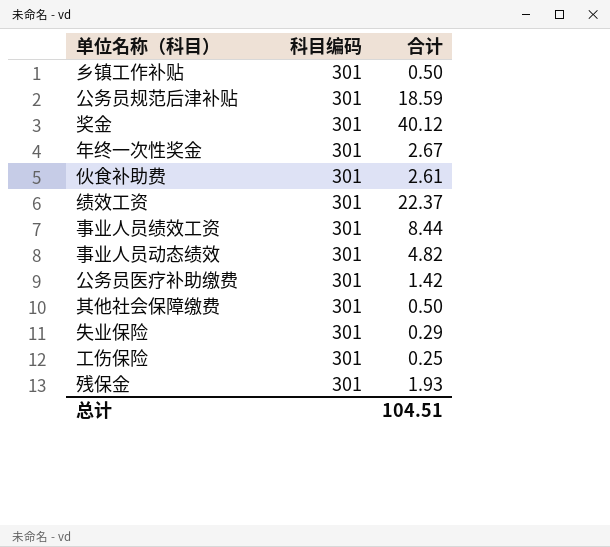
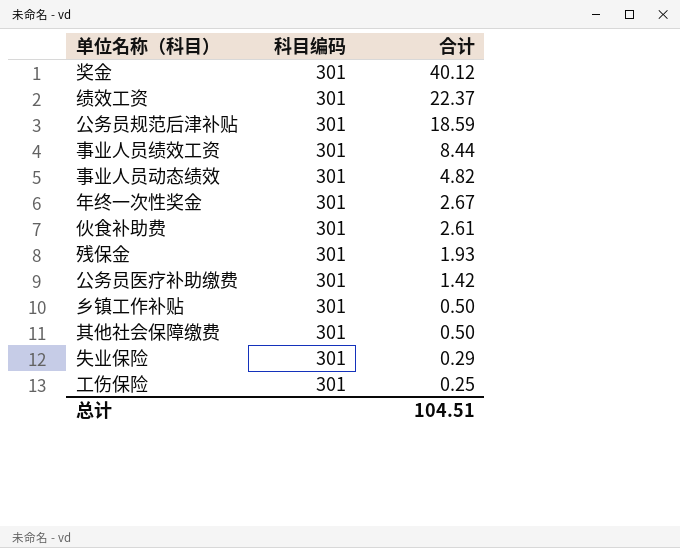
row order: none -> 合计 descending

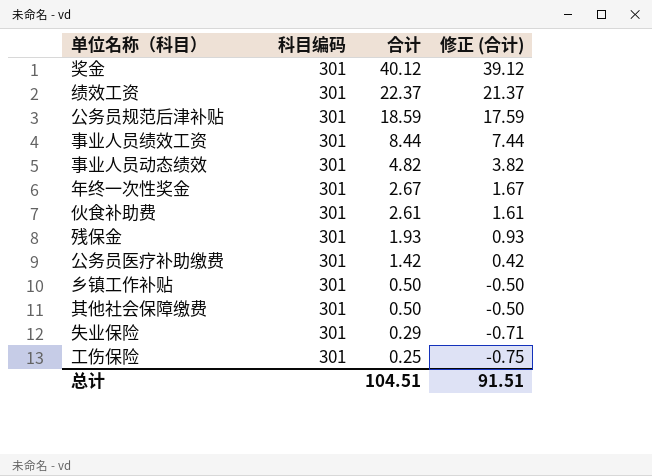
column 修正 (合计) | formula: none -> [合计] - 1

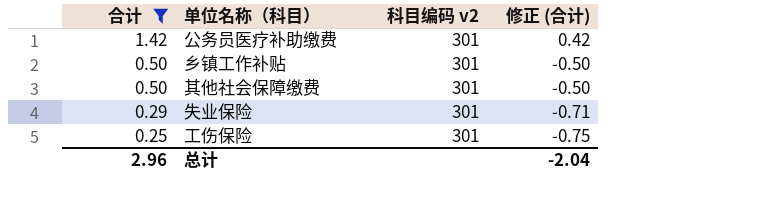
filter: none -> 合计 <= 1.42
column 合计 | position: 3 -> 1
column name: 科目编码 -> 科目编码 v2
总计 | 合计: 104.51 -> 2.96
总计 | 修正 (合计): 91.51 -> -2.04

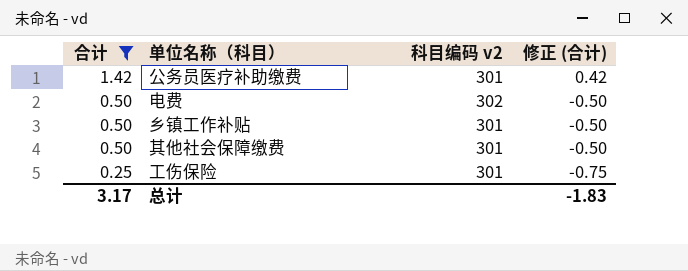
row 失业保险: 0.29 | 301 | -0.71 -> none
row 电费: none -> 0.50 | 302 | -0.50
总计 | 合计: 2.96 -> 3.17
总计 | 修正 (合计): -2.04 -> -1.83

